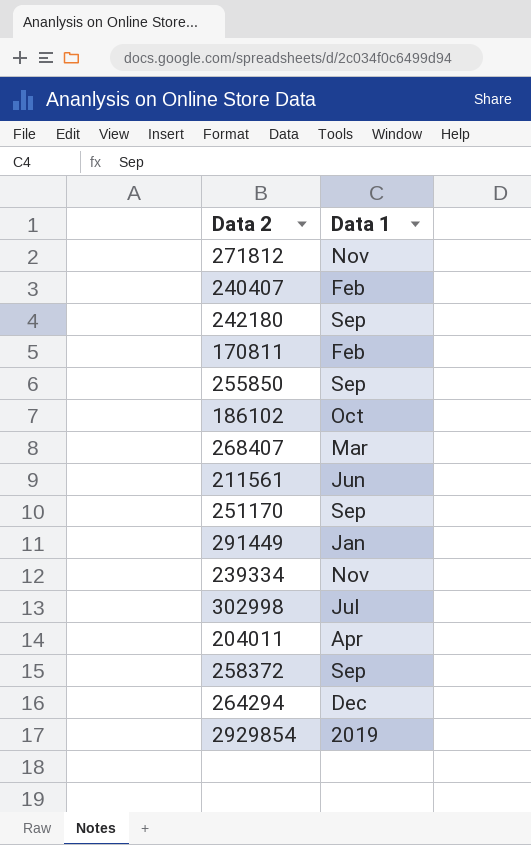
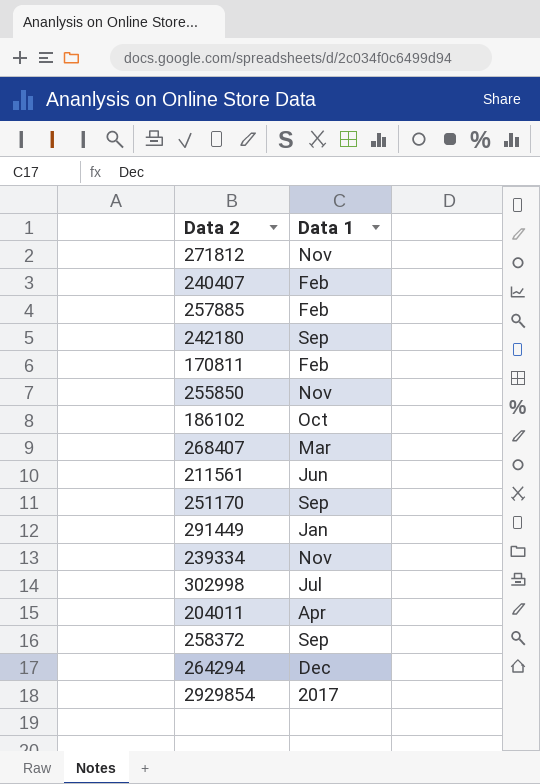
row 257885: none -> Feb
255850 | Data 1: Sep -> Nov
2929854 | Data 1: 2019 -> 2017

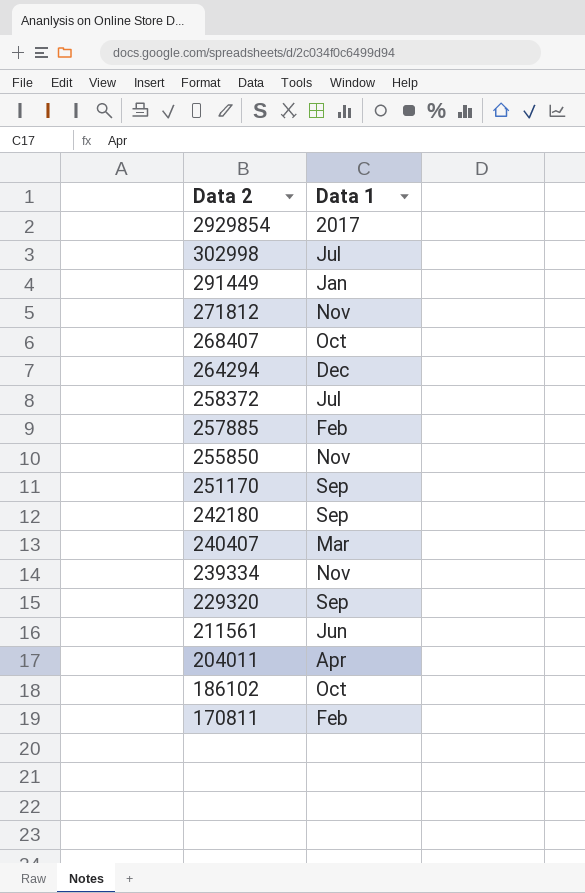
row order: none -> Data 2 descending
268407 | Data 1: Mar -> Oct
258372 | Data 1: Sep -> Jul
240407 | Data 1: Feb -> Mar
row 229320: none -> Sep

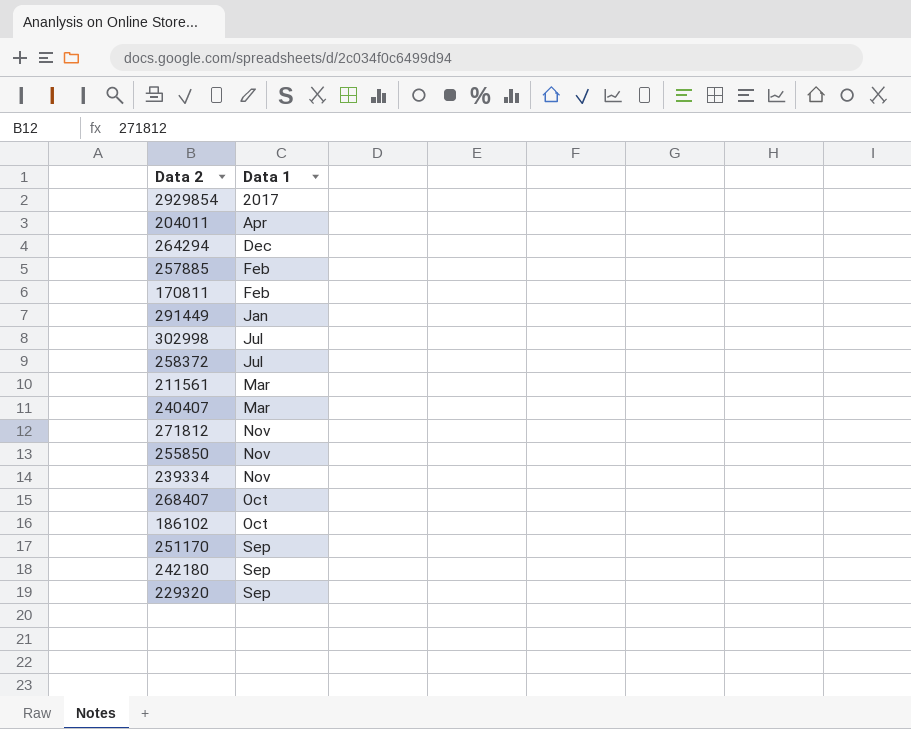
row order: Data 2 descending -> Data 1 ascending
211561 | Data 1: Jun -> Mar

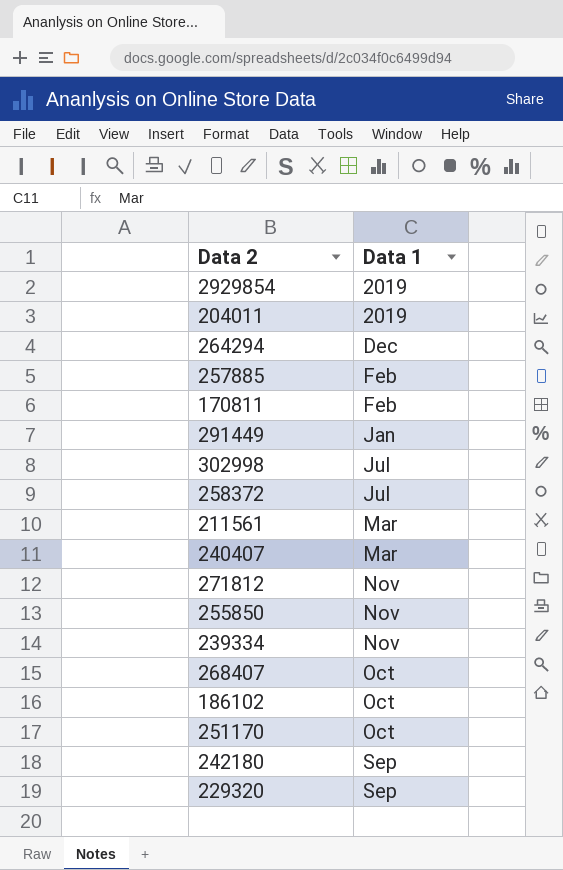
2929854 | Data 1: 2017 -> 2019
204011 | Data 1: Apr -> 2019
251170 | Data 1: Sep -> Oct

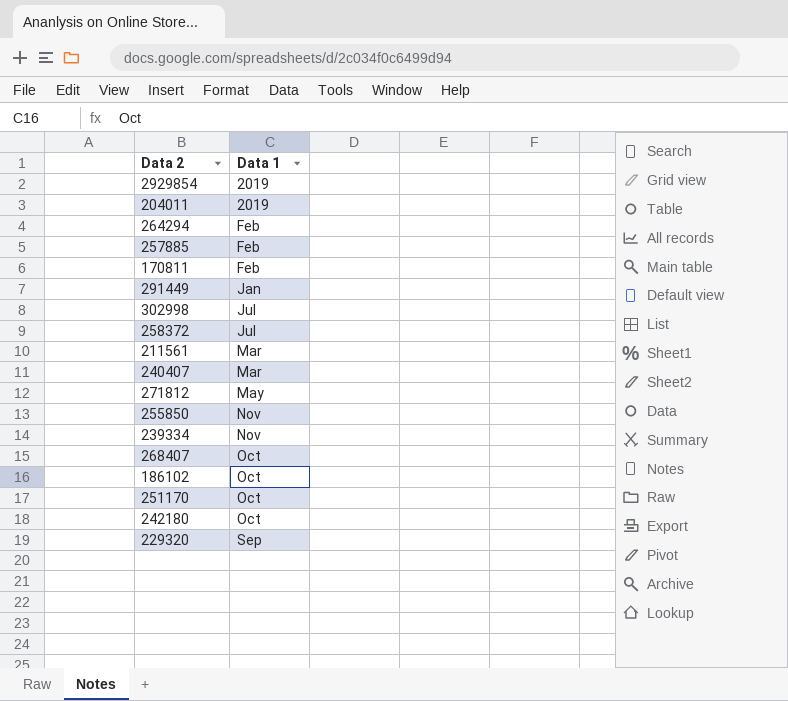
264294 | Data 1: Dec -> Feb
271812 | Data 1: Nov -> May
242180 | Data 1: Sep -> Oct

